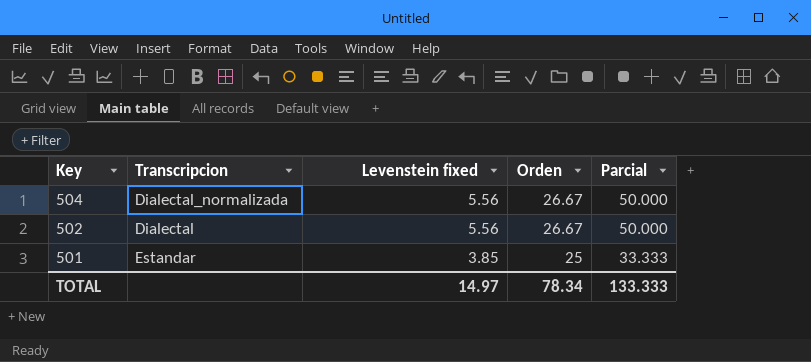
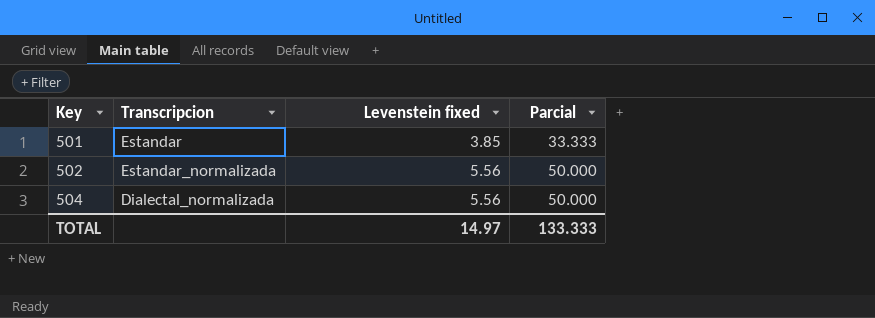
row order: Key descending -> Key ascending
column Orden | position: 4 -> none
502 | Transcripcion: Dialectal -> Estandar_normalizada

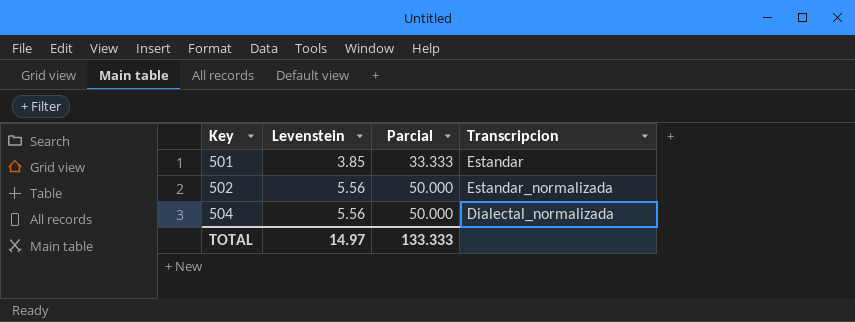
column name: Levenstein fixed -> Levenstein
column Transcripcion | position: 2 -> 4

